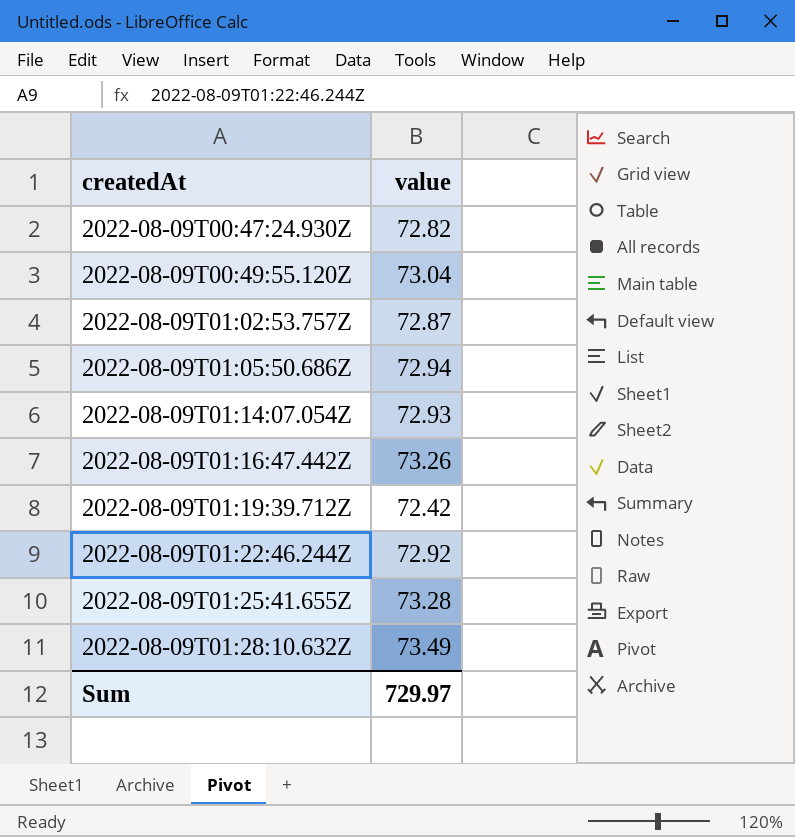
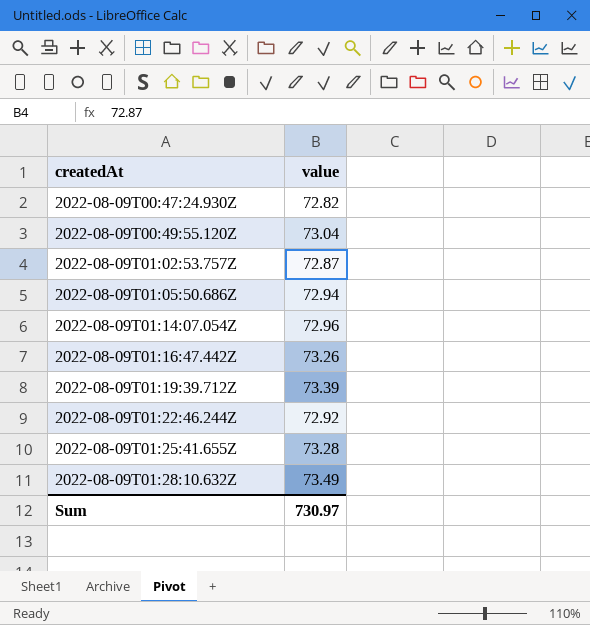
2022-08-09T01:14:07.054Z | value: 72.93 -> 72.96
2022-08-09T01:19:39.712Z | value: 72.42 -> 73.39
Sum | value: 729.97 -> 730.97

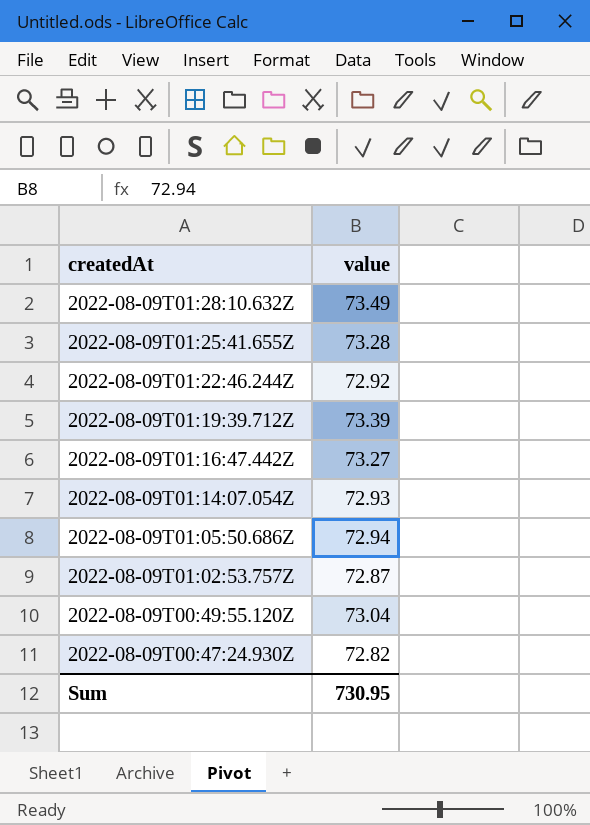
row order: createdAt ascending -> createdAt descending
2022-08-09T01:16:47.442Z | value: 73.26 -> 73.27
2022-08-09T01:14:07.054Z | value: 72.96 -> 72.93
Sum | value: 730.97 -> 730.95

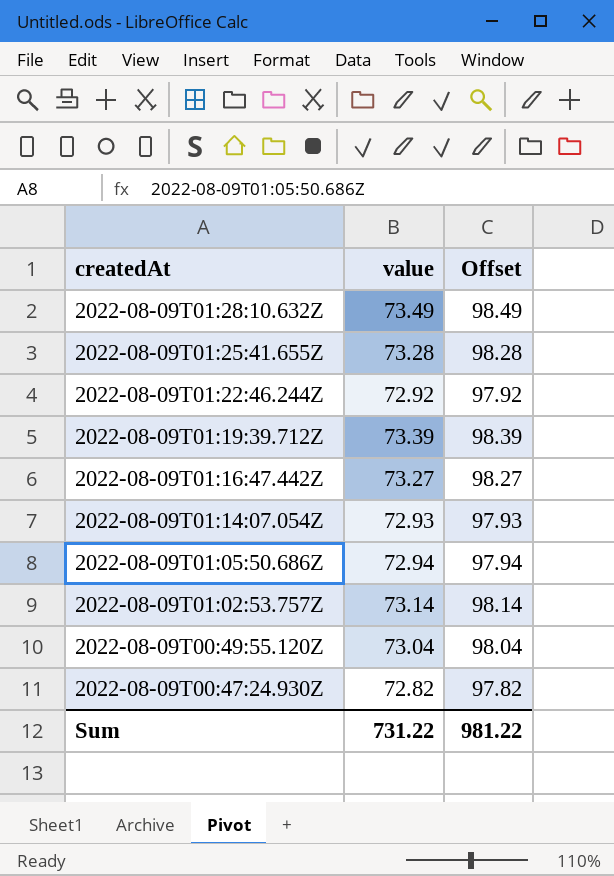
column Offset | formula: none -> [value] + 25
2022-08-09T01:02:53.757Z | value: 72.87 -> 73.14
Sum | value: 730.95 -> 731.22

